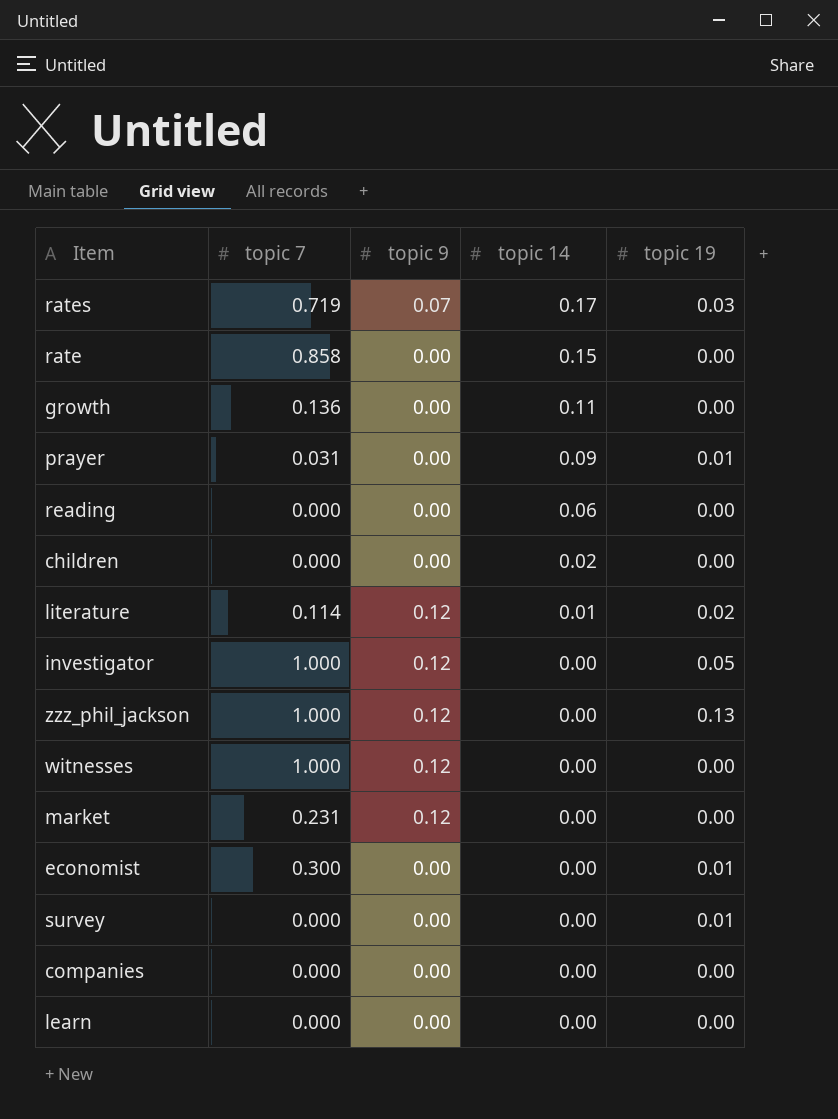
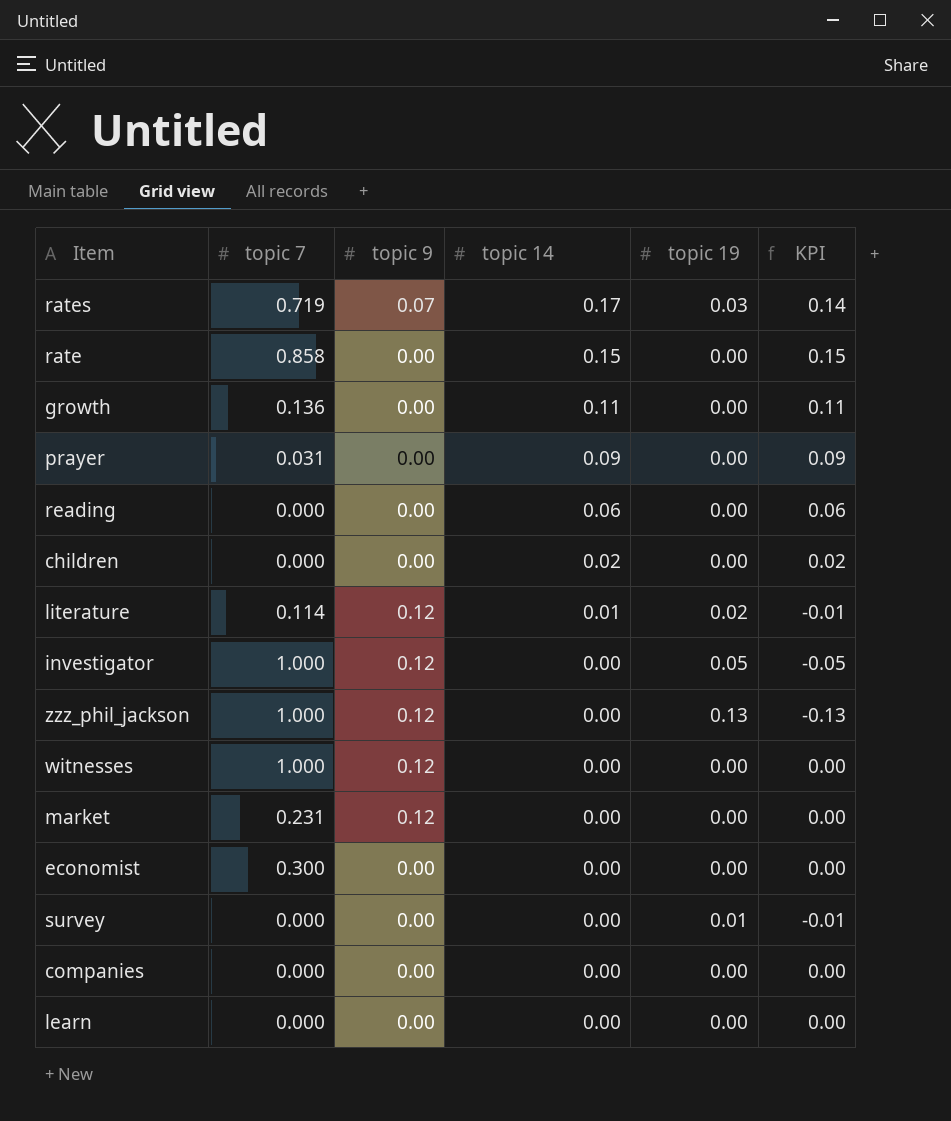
column KPI | formula: none -> [topic 14] - [topic 19]
prayer | topic 19: 0.01 -> 0.00
economist | topic 19: 0.01 -> 0.00

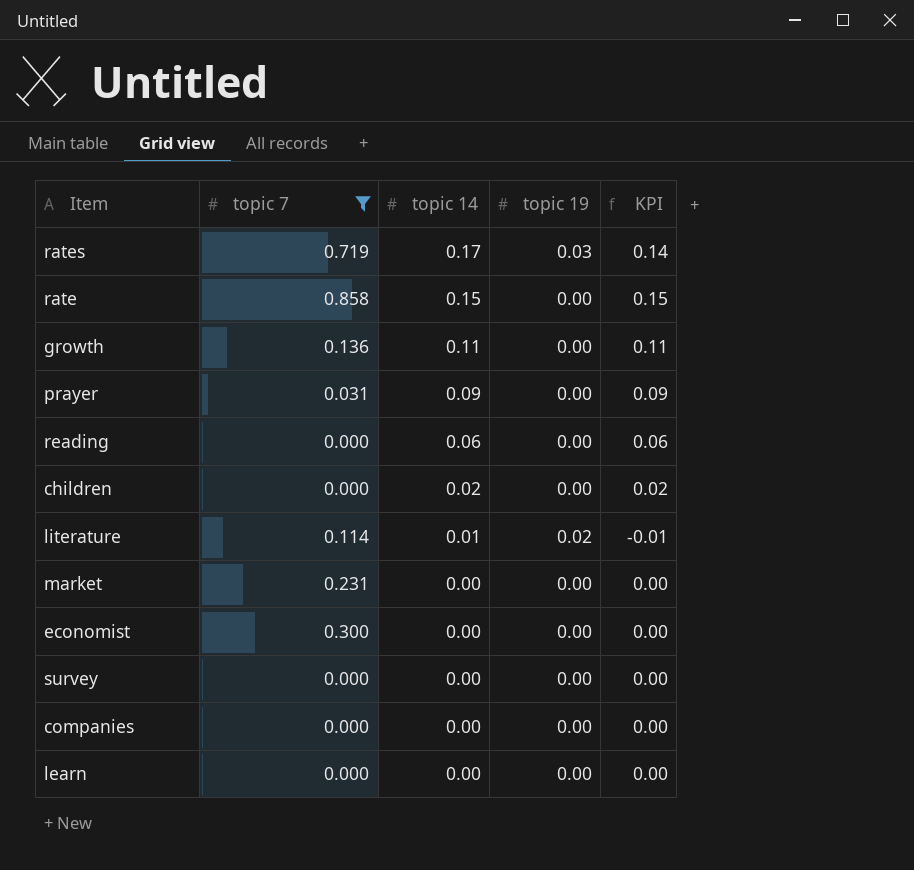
filter: none -> topic 7 != 1.000
column topic 9 | position: 3 -> none
survey | topic 19: 0.01 -> 0.00
survey | KPI: -0.01 -> 0.00

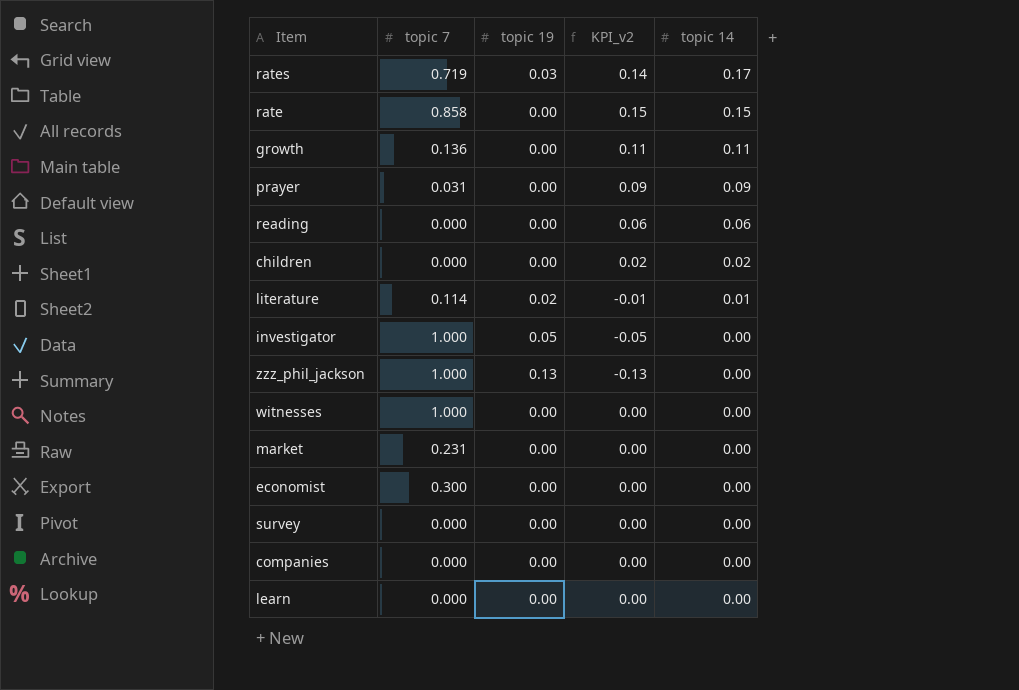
filter: topic 7 != 1.000 -> none
column name: KPI -> KPI_v2
column topic 14 | position: 3 -> 5

